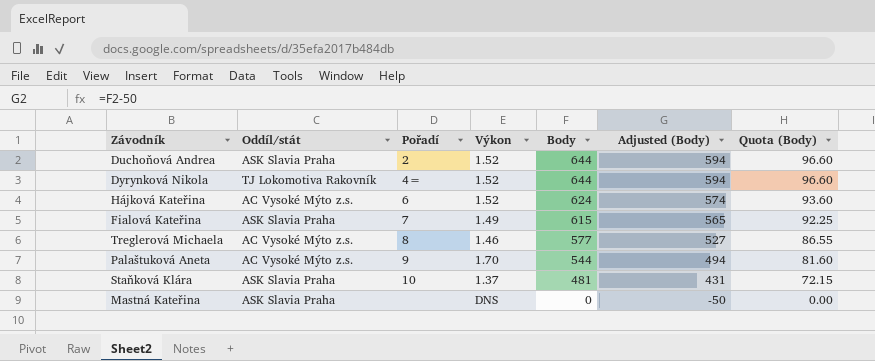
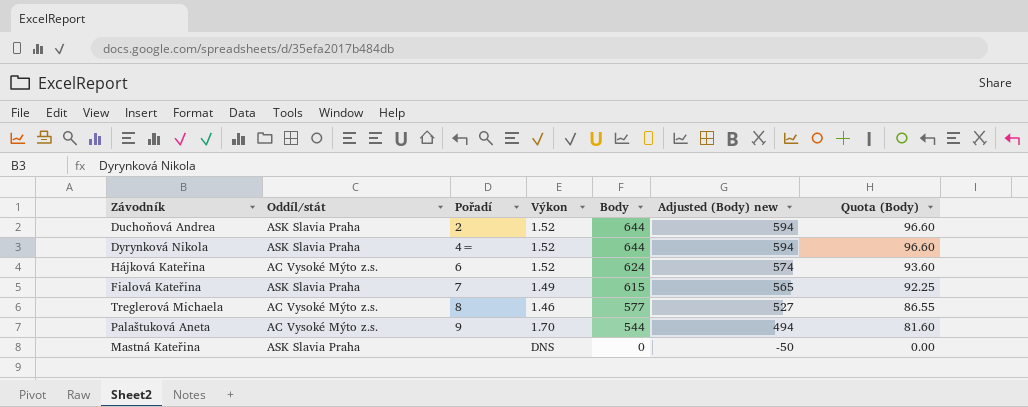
column name: Adjusted (Body) -> Adjusted (Body) new
row Staňková Klára: ASK Slavia Praha | 10 | 1.37 | 481 | 431 | 72.15 -> none
Dyrynková Nikola | Oddíl/stát: TJ Lokomotiva Rakovník -> ASK Slavia Praha

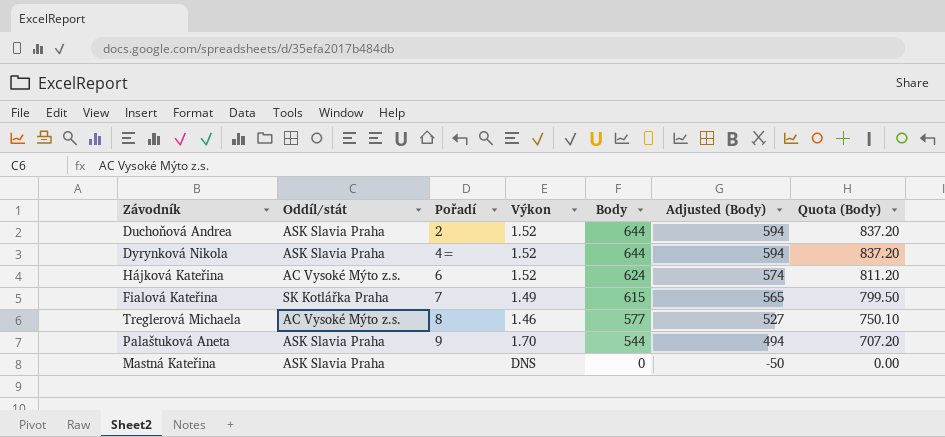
column name: Adjusted (Body) new -> Adjusted (Body)
column Quota (Body) | formula: [Body] * 0.15 -> [Body] * 1.3
Fialová Kateřina | Oddíl/stát: ASK Slavia Praha -> SK Kotlářka Praha
Palaštuková Aneta | Oddíl/stát: AC Vysoké Mýto z.s. -> ASK Slavia Praha

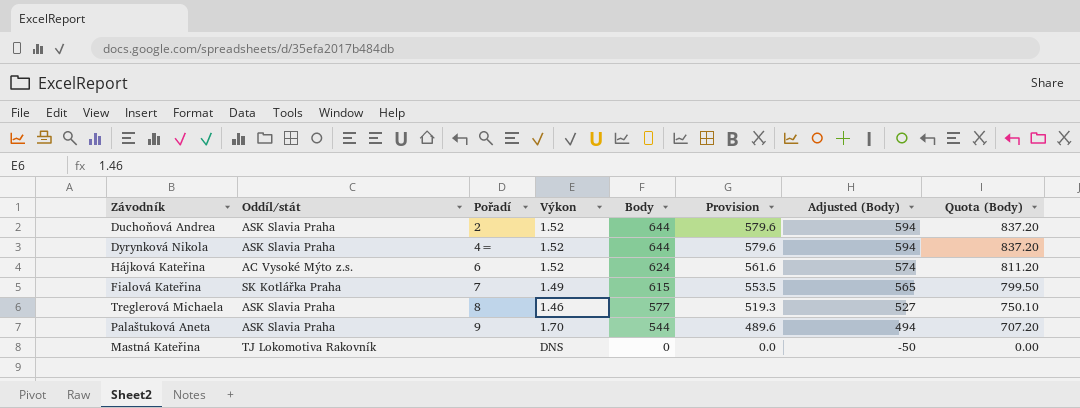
column Provision | formula: none -> [Body] * 0.9
Treglerová Michaela | Oddíl/stát: AC Vysoké Mýto z.s. -> ASK Slavia Praha
Mastná Kateřina | Oddíl/stát: ASK Slavia Praha -> TJ Lokomotiva Rakovník

